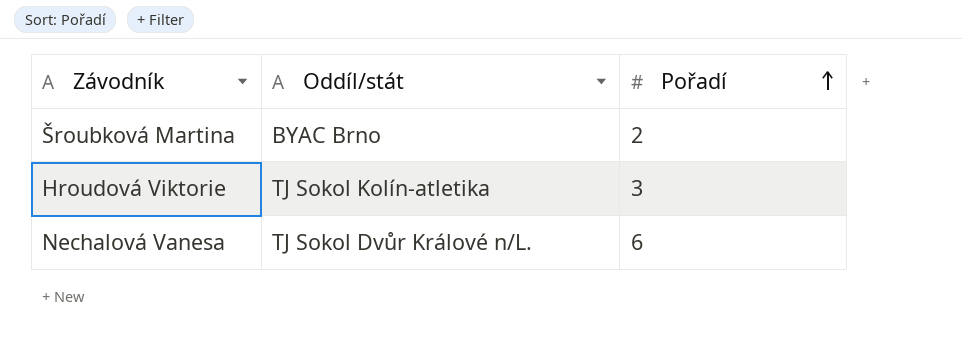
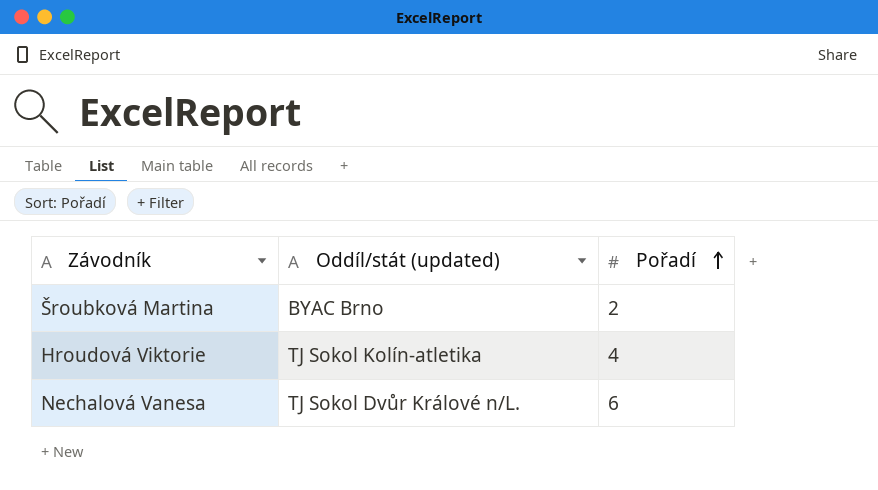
column name: Oddíl/stát -> Oddíl/stát (updated)
Hroudová Viktorie | Pořadí: 3 -> 4

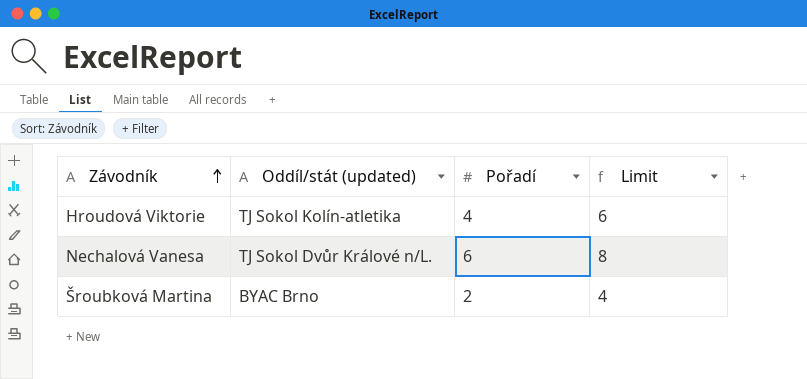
row order: Pořadí ascending -> Závodník ascending
column Limit | formula: none -> [Pořadí] + 2

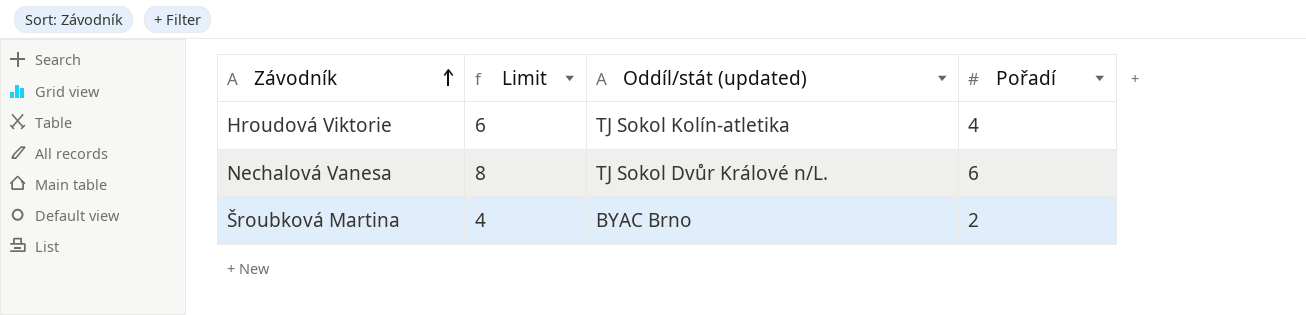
column Limit | position: 4 -> 2

